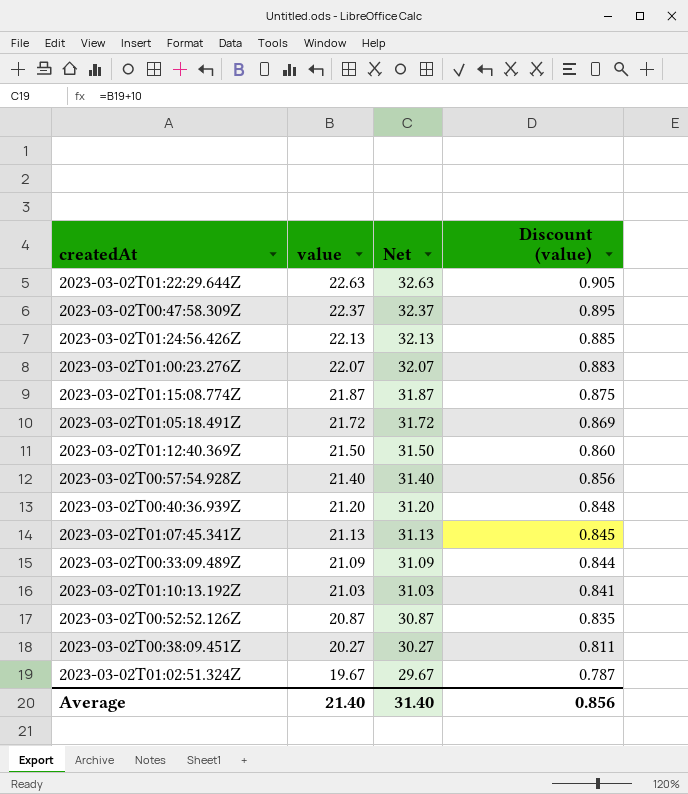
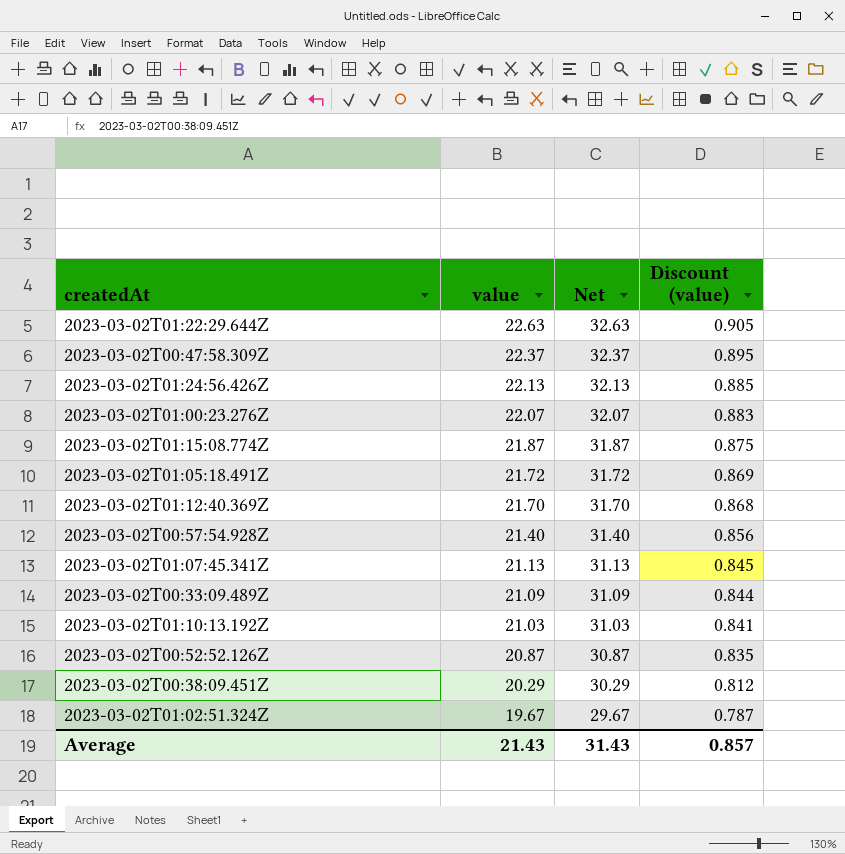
row 2023-03-02T00:40:36.939Z: 21.20 | 31.20 | 0.848 -> none
2023-03-02T01:12:40.369Z | value: 21.50 -> 21.70
2023-03-02T01:12:40.369Z | Net: 31.50 -> 31.70
2023-03-02T01:12:40.369Z | Discount (value): 0.860 -> 0.868
2023-03-02T00:38:09.451Z | value: 20.27 -> 20.29
2023-03-02T00:38:09.451Z | Net: 30.27 -> 30.29
2023-03-02T00:38:09.451Z | Discount (value): 0.811 -> 0.812
Average | value: 21.40 -> 21.43
Average | Net: 31.40 -> 31.43
Average | Discount (value): 0.856 -> 0.857

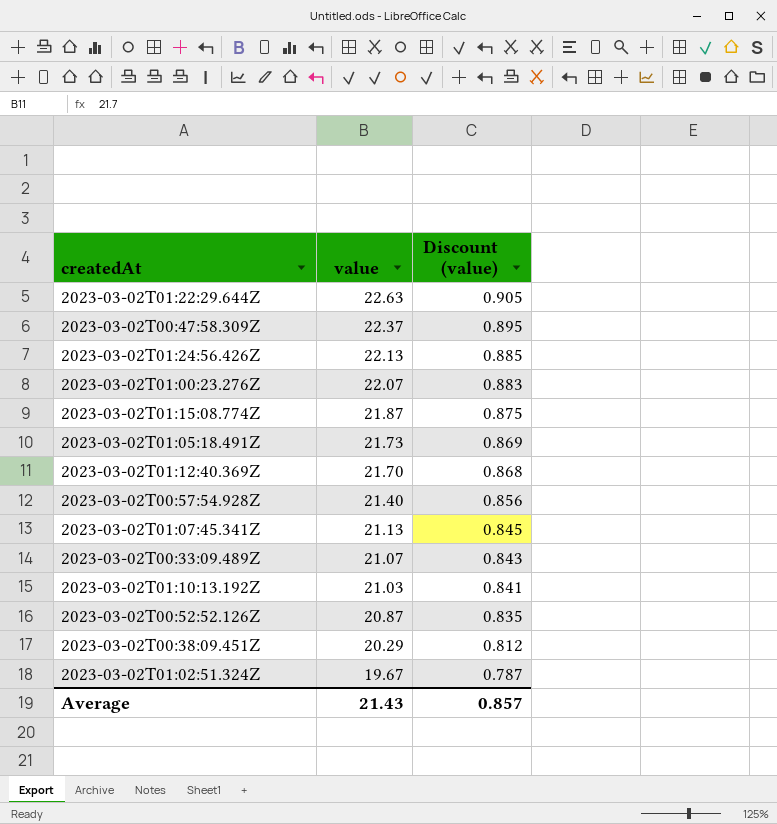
column Net | formula: [value] + 10 -> none
2023-03-02T01:05:18.491Z | value: 21.72 -> 21.73
2023-03-02T00:33:09.489Z | value: 21.09 -> 21.07
2023-03-02T00:33:09.489Z | Discount (value): 0.844 -> 0.843

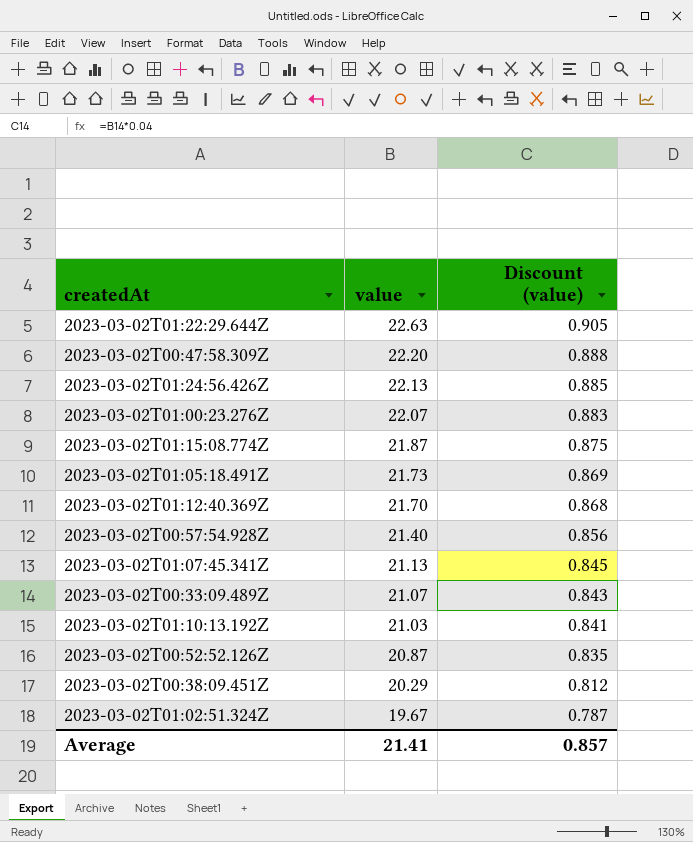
2023-03-02T00:47:58.309Z | value: 22.37 -> 22.20
2023-03-02T00:47:58.309Z | Discount (value): 0.895 -> 0.888
Average | value: 21.43 -> 21.41

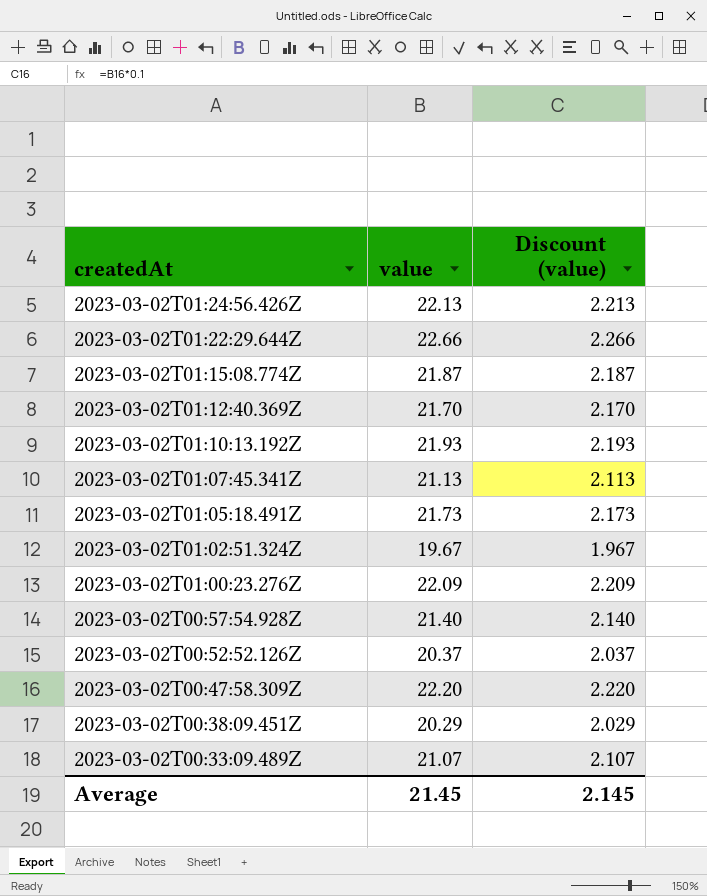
row order: value descending -> createdAt descending
column Discount (value) | formula: [value] * 0.04 -> [value] * 0.1
2023-03-02T01:22:29.644Z | value: 22.63 -> 22.66
2023-03-02T01:10:13.192Z | value: 21.03 -> 21.93
2023-03-02T01:00:23.276Z | value: 22.07 -> 22.09
2023-03-02T00:52:52.126Z | value: 20.87 -> 20.37
Average | value: 21.41 -> 21.45
Average | Discount (value): 0.857 -> 2.145

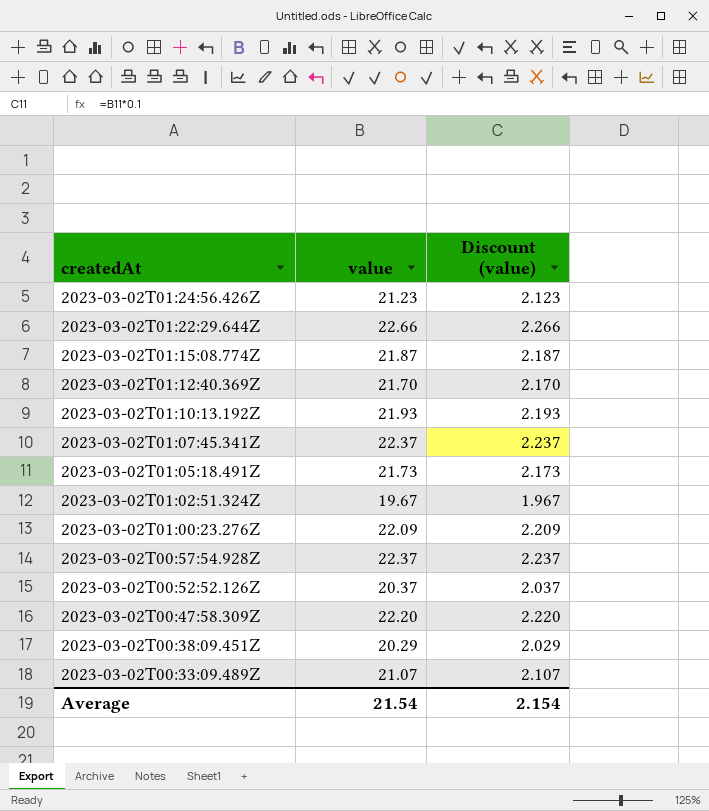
2023-03-02T01:24:56.426Z | value: 22.13 -> 21.23
2023-03-02T01:24:56.426Z | Discount (value): 2.213 -> 2.123
2023-03-02T01:07:45.341Z | value: 21.13 -> 22.37
2023-03-02T01:07:45.341Z | Discount (value): 2.113 -> 2.237
2023-03-02T00:57:54.928Z | value: 21.40 -> 22.37
2023-03-02T00:57:54.928Z | Discount (value): 2.140 -> 2.237
Average | value: 21.45 -> 21.54
Average | Discount (value): 2.145 -> 2.154

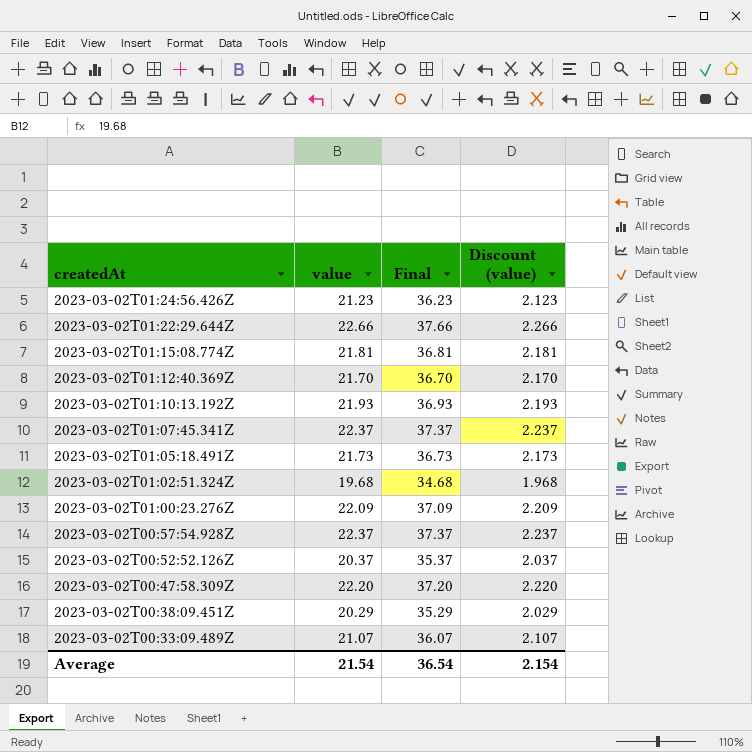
column Final | formula: none -> [value] + 15
2023-03-02T01:15:08.774Z | value: 21.87 -> 21.81
2023-03-02T01:15:08.774Z | Discount (value): 2.187 -> 2.181
2023-03-02T01:02:51.324Z | value: 19.67 -> 19.68
2023-03-02T01:02:51.324Z | Discount (value): 1.967 -> 1.968

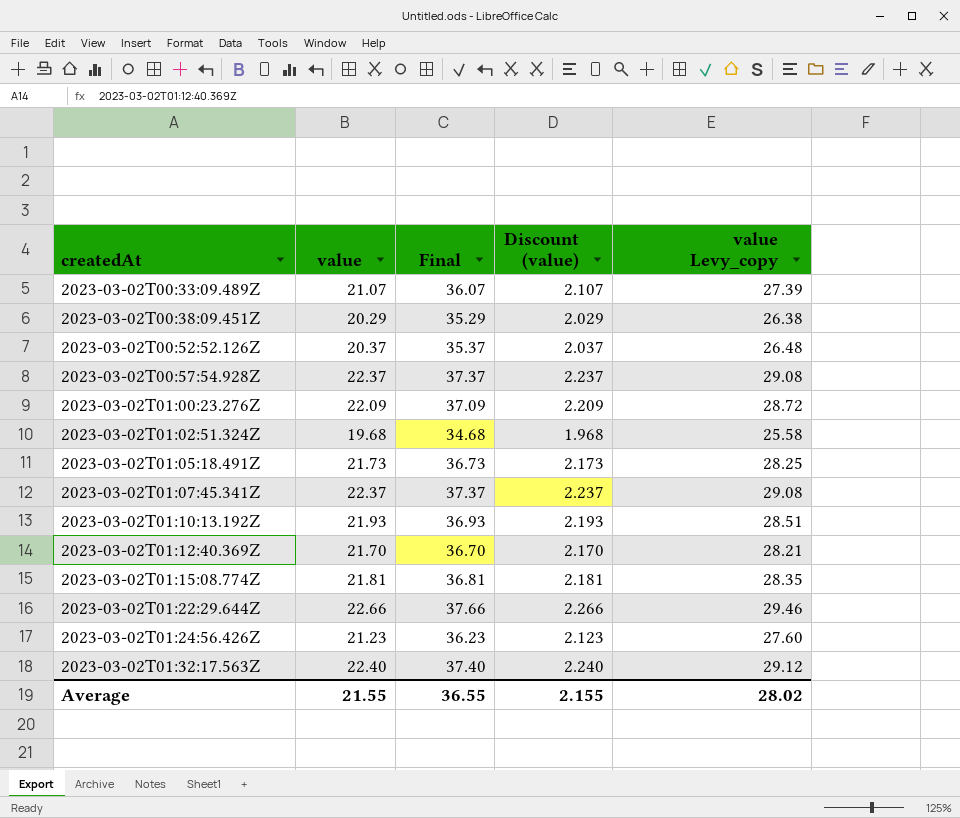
row order: createdAt descending -> createdAt ascending
column value Levy_copy | formula: none -> [value] * 1.3
row 2023-03-02T00:47:58.309Z: 22.20 | 37.20 | 2.220 -> none
row 2023-03-02T01:32:17.563Z: none -> 22.40 | 37.40 | 2.240 | 29.12
Average | value: 21.54 -> 21.55
Average | Final: 36.54 -> 36.55
Average | Discount (value): 2.154 -> 2.155

